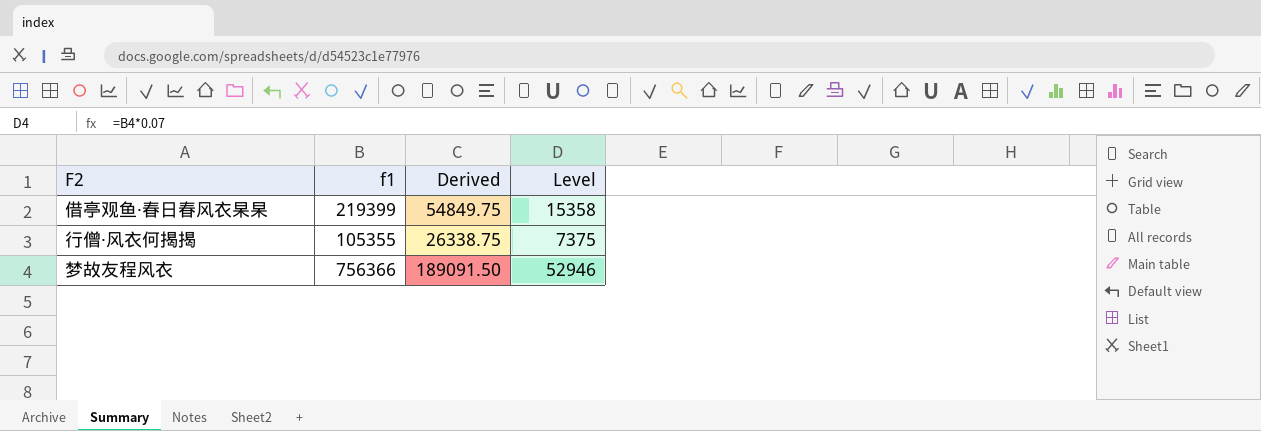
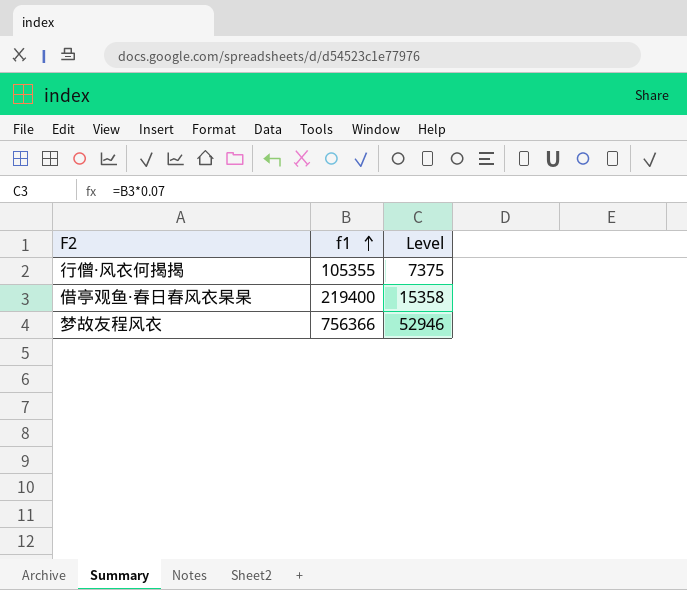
row order: none -> f1 ascending
column Derived | formula: [f1] * 0.25 -> none
借亭观鱼·春日春风衣杲杲 | f1: 219399 -> 219400

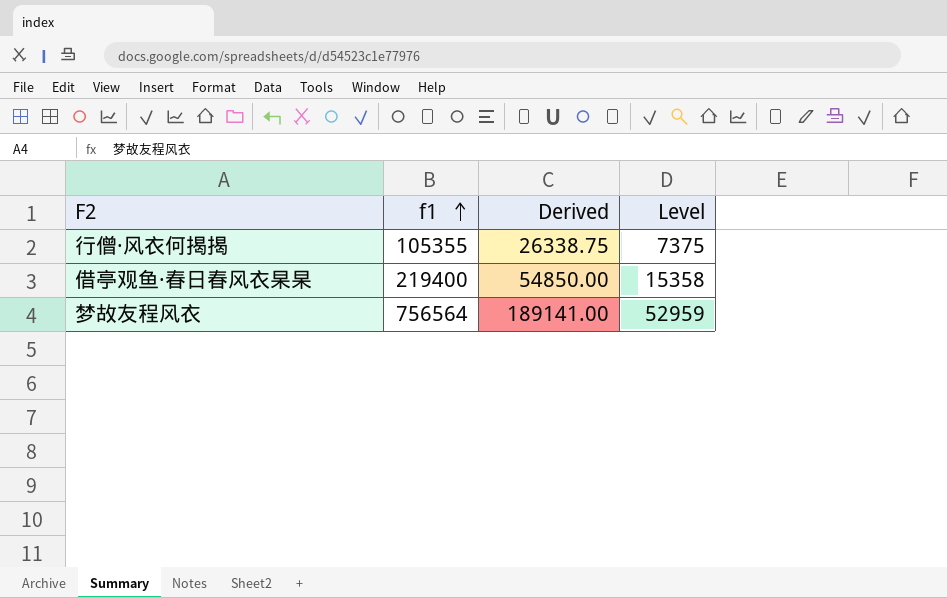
column Derived | formula: none -> [f1] * 0.25
梦故友程风衣 | f1: 756366 -> 756564
梦故友程风衣 | Level: 52946 -> 52959

